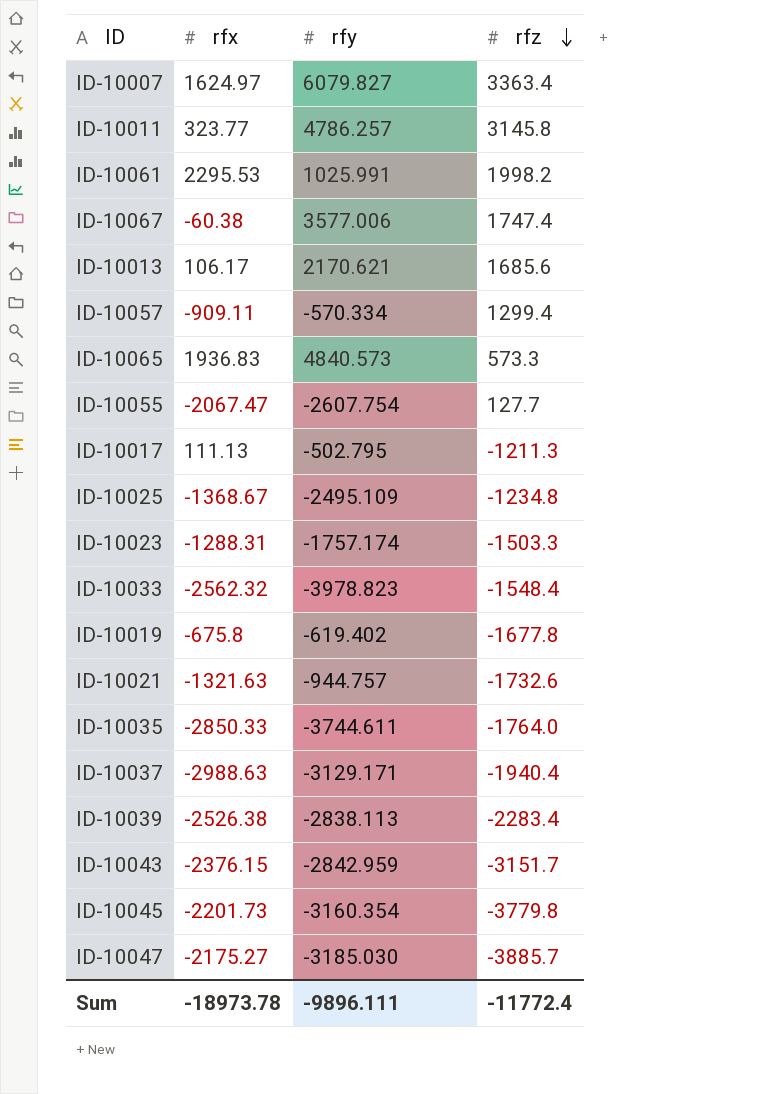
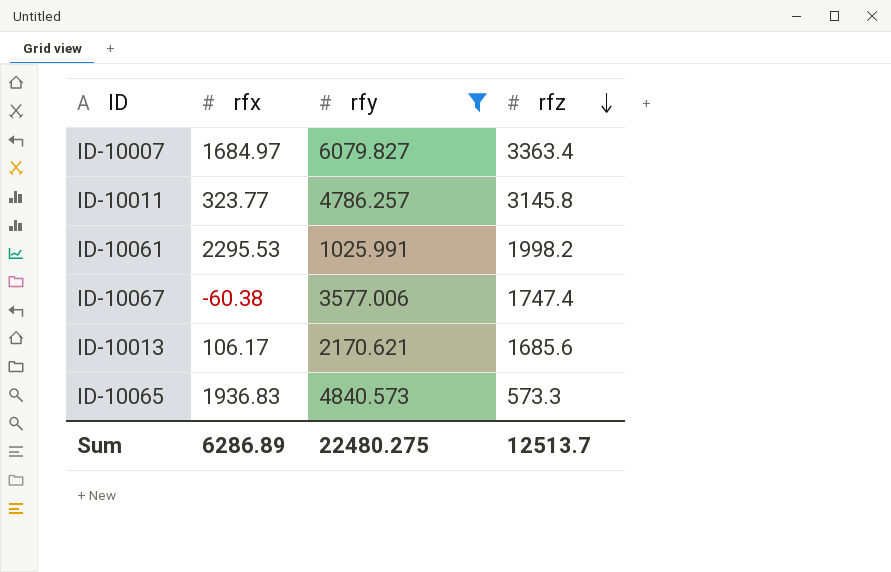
filter: none -> rfy >= 1025.991
ID-10007 | rfx: 1624.97 -> 1684.97
Sum | rfx: -18973.78 -> 6286.89
Sum | rfy: -9896.111 -> 22480.275
Sum | rfz: -11772.4 -> 12513.7

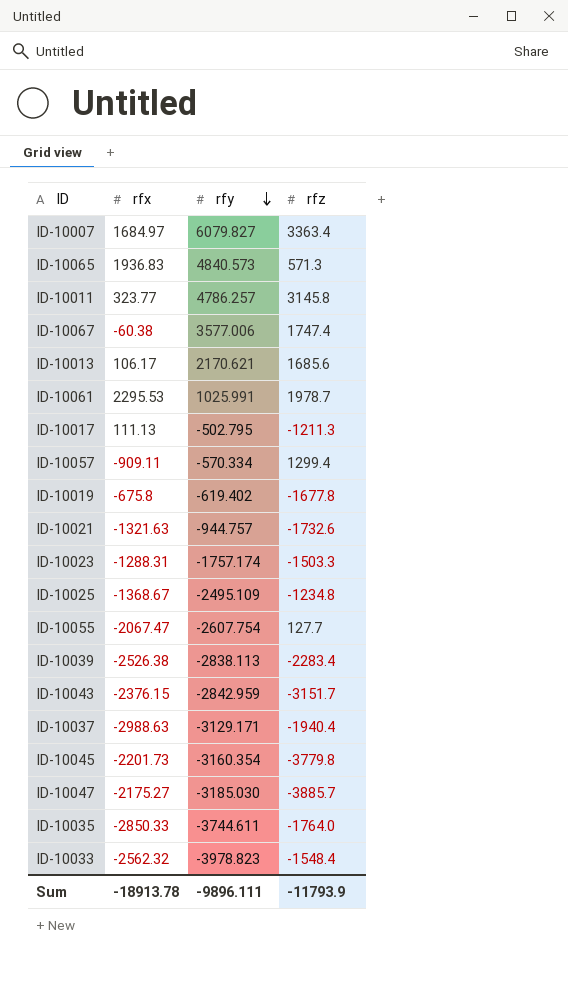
filter: rfy >= 1025.991 -> none
row order: rfz descending -> rfy descending
ID-10065 | rfz: 573.3 -> 571.3
ID-10061 | rfz: 1998.2 -> 1978.7
Sum | rfx: 6286.89 -> -18913.78
Sum | rfy: 22480.275 -> -9896.111
Sum | rfz: 12513.7 -> -11793.9

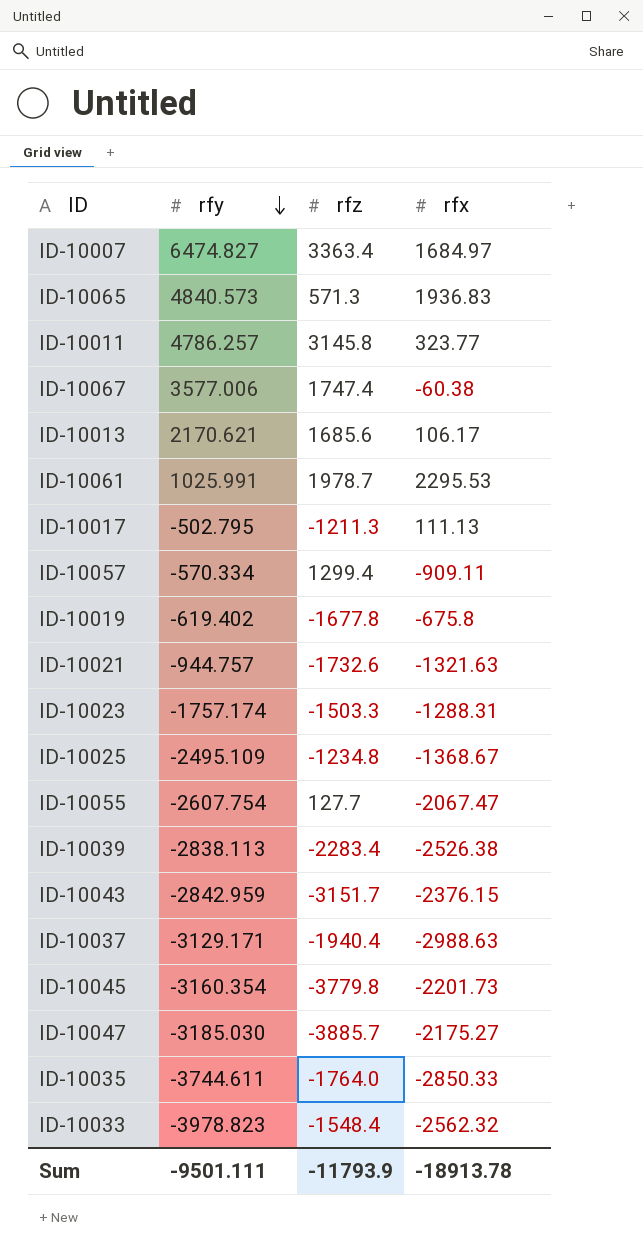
column rfx | position: 2 -> 4
ID-10007 | rfy: 6079.827 -> 6474.827
Sum | rfy: -9896.111 -> -9501.111

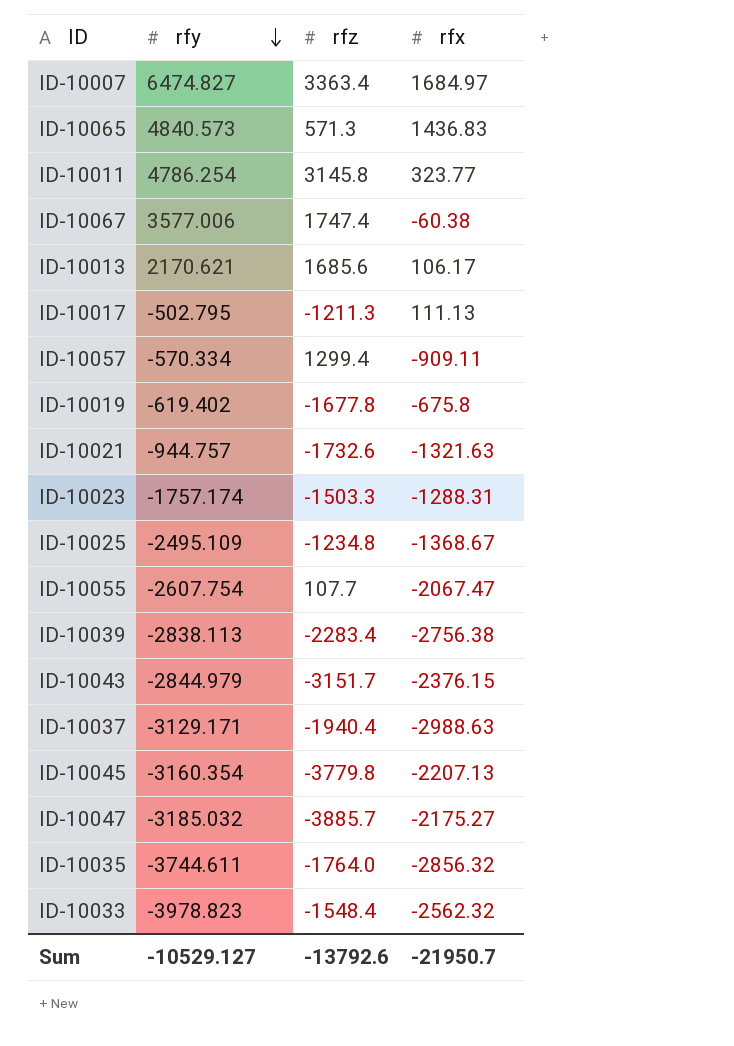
row ID-10061: 1025.991 | 1978.7 | 2295.53 -> none
ID-10065 | rfx: 1936.83 -> 1436.83
ID-10011 | rfy: 4786.257 -> 4786.254
ID-10055 | rfz: 127.7 -> 107.7
ID-10039 | rfx: -2526.38 -> -2756.38
ID-10043 | rfy: -2842.959 -> -2844.979
ID-10045 | rfx: -2201.73 -> -2207.13
ID-10047 | rfy: -3185.030 -> -3185.032
ID-10035 | rfx: -2850.33 -> -2856.32
Sum | rfy: -9501.111 -> -10529.127
Sum | rfz: -11793.9 -> -13792.6
Sum | rfx: -18913.78 -> -21950.7

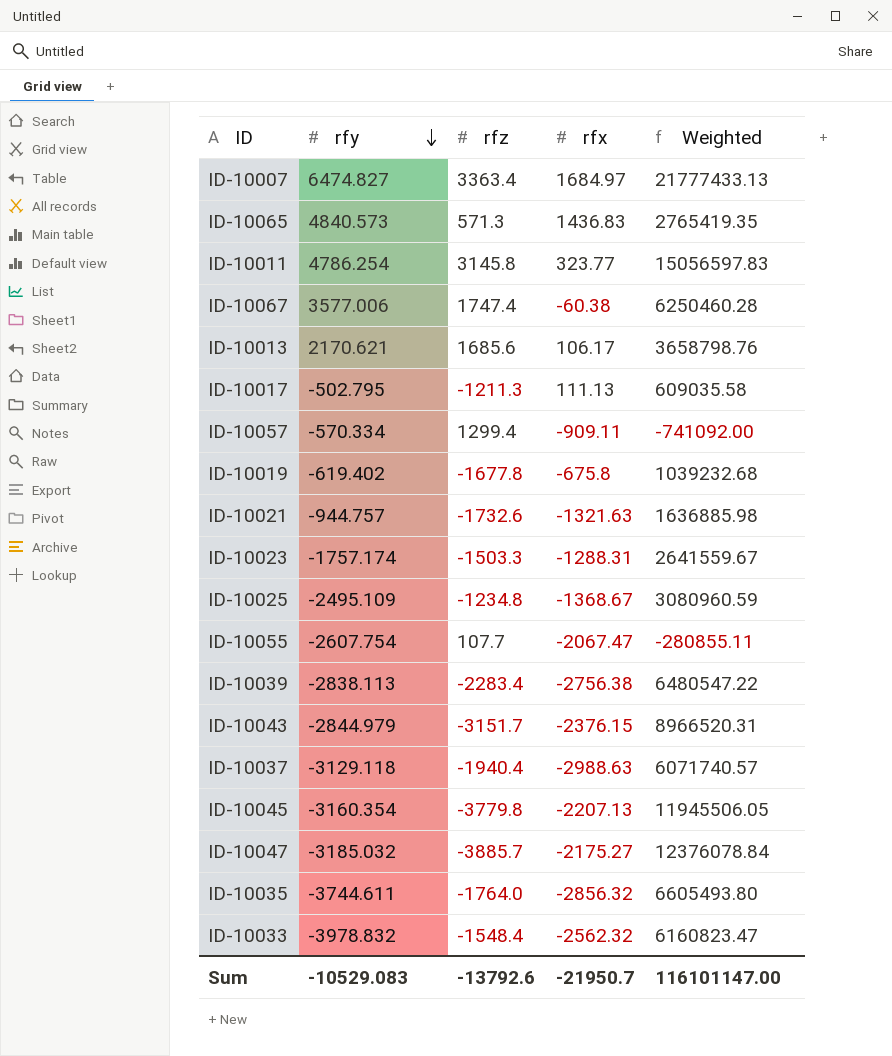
column Weighted | formula: none -> [rfy] * [rfz]
ID-10037 | rfy: -3129.171 -> -3129.118
ID-10033 | rfy: -3978.823 -> -3978.832
Sum | rfy: -10529.127 -> -10529.083

